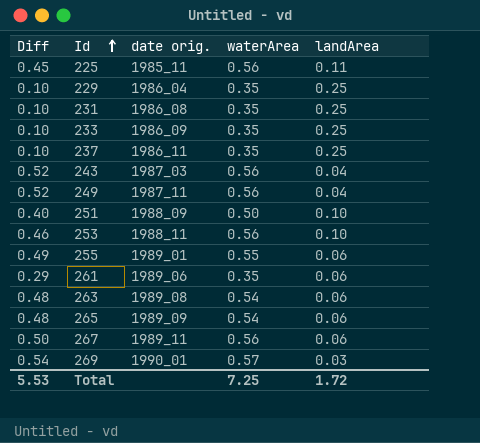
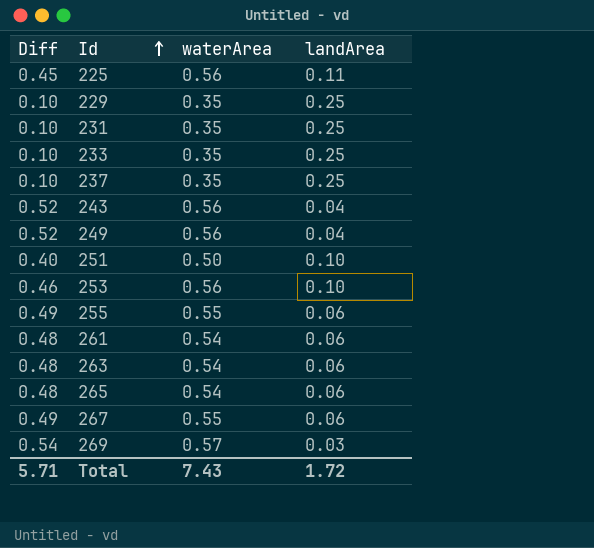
column date orig. | position: 3 -> none
261 | Diff: 0.29 -> 0.48
261 | waterArea: 0.35 -> 0.54
267 | Diff: 0.50 -> 0.49
267 | waterArea: 0.56 -> 0.55
Total | Diff: 5.53 -> 5.71
Total | waterArea: 7.25 -> 7.43

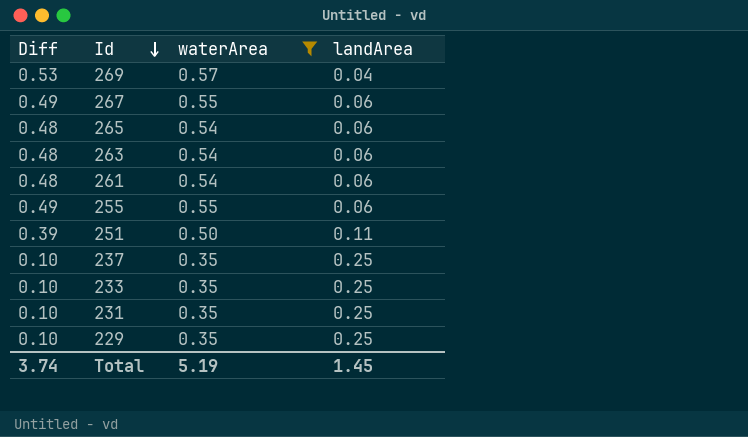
filter: none -> waterArea != 0.56
row order: Id ascending -> Id descending
269 | Diff: 0.54 -> 0.53
269 | landArea: 0.03 -> 0.04
251 | Diff: 0.40 -> 0.39
251 | landArea: 0.10 -> 0.11
Total | Diff: 5.71 -> 3.74
Total | waterArea: 7.43 -> 5.19
Total | landArea: 1.72 -> 1.45

